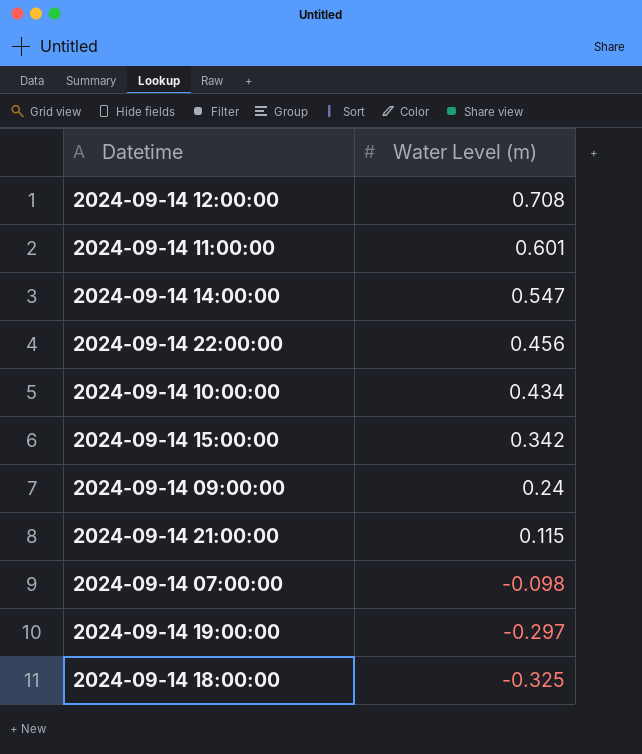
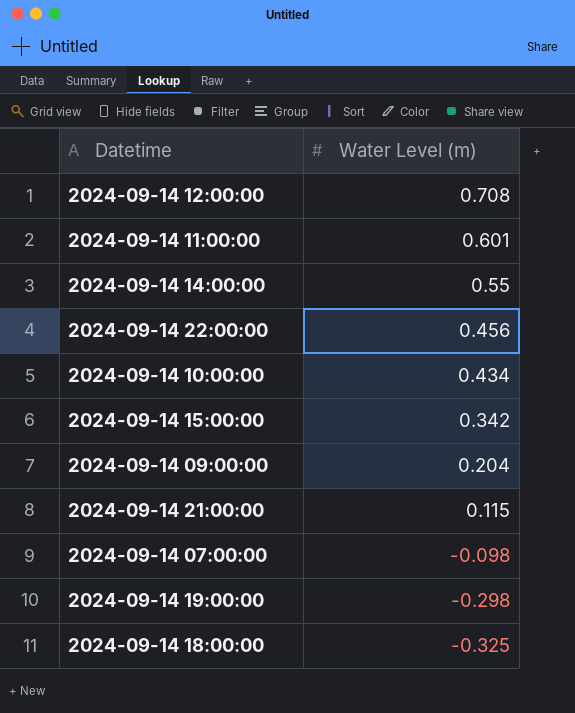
2024-09-14 14:00:00 | Water Level (m): 0.547 -> 0.55
2024-09-14 09:00:00 | Water Level (m): 0.24 -> 0.204
2024-09-14 19:00:00 | Water Level (m): -0.297 -> -0.298

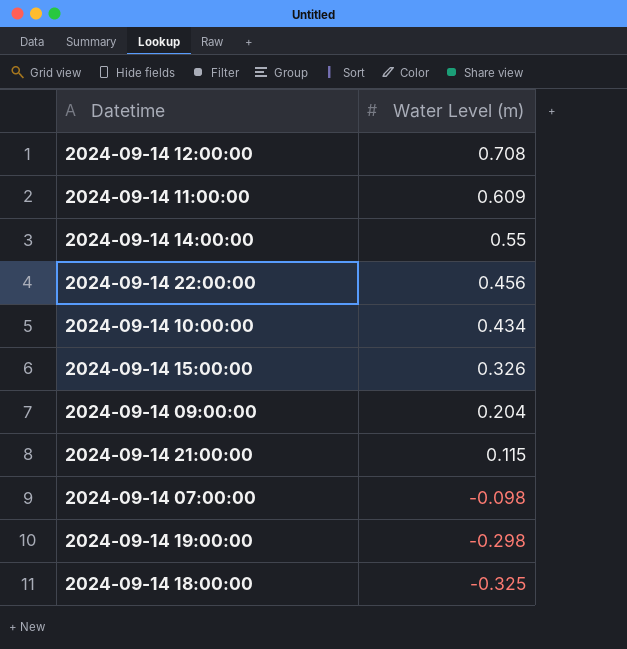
2024-09-14 11:00:00 | Water Level (m): 0.601 -> 0.609
2024-09-14 15:00:00 | Water Level (m): 0.342 -> 0.326

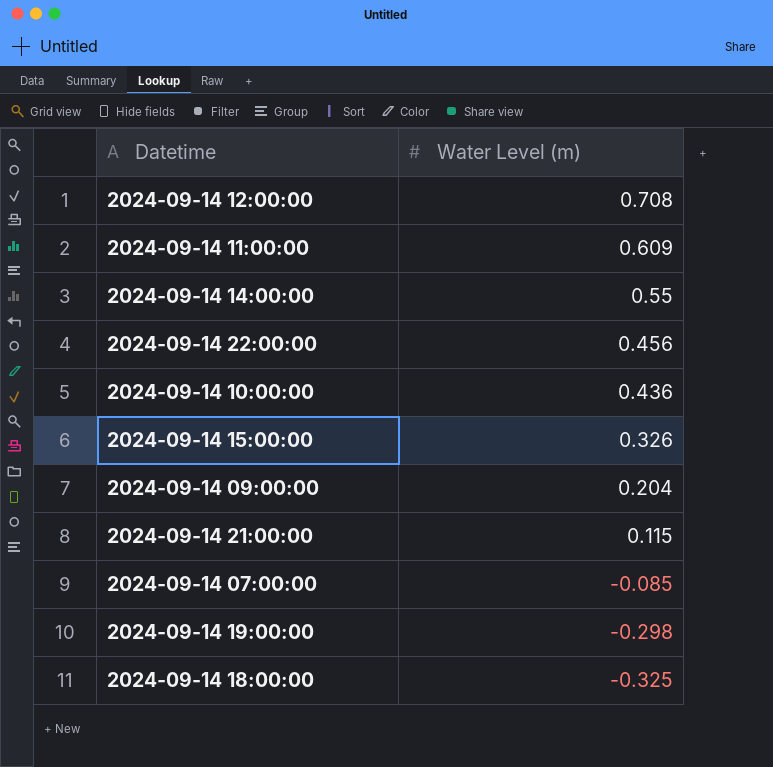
2024-09-14 10:00:00 | Water Level (m): 0.434 -> 0.436
2024-09-14 07:00:00 | Water Level (m): -0.098 -> -0.085

